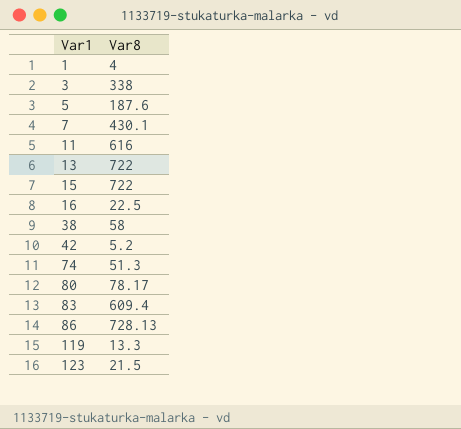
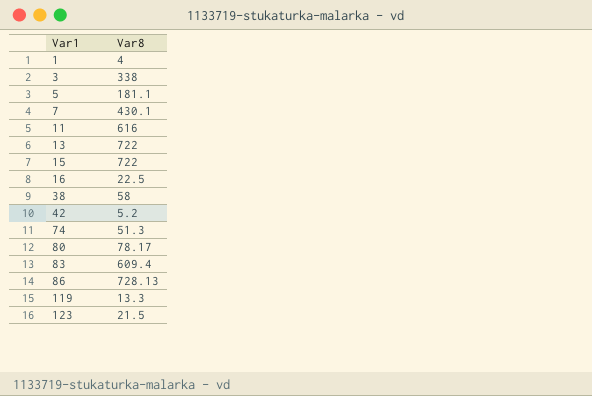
5 | Var8: 187.6 -> 181.1

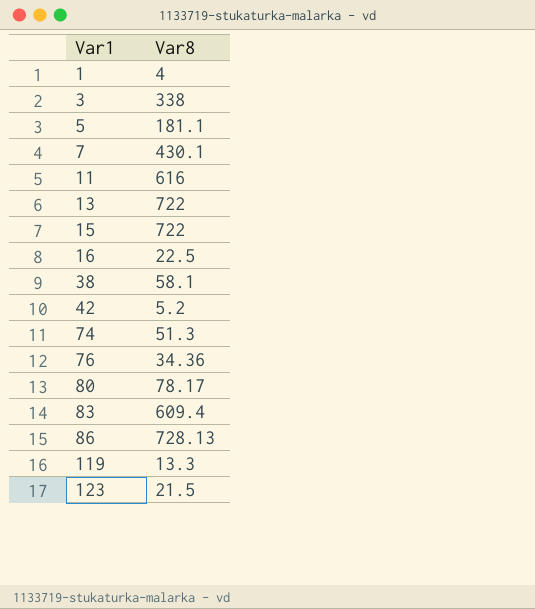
38 | Var8: 58 -> 58.1
row 76: none -> 34.36

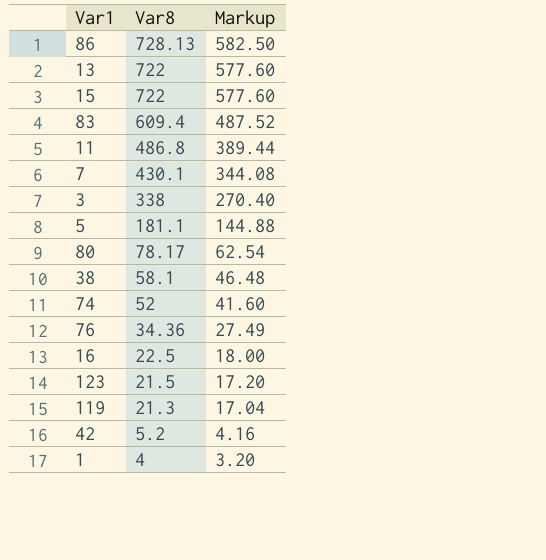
row order: Var1 ascending -> Var8 descending
column Markup | formula: none -> [Var8] * 0.8
11 | Var8: 616 -> 486.8
74 | Var8: 51.3 -> 52
119 | Var8: 13.3 -> 21.3

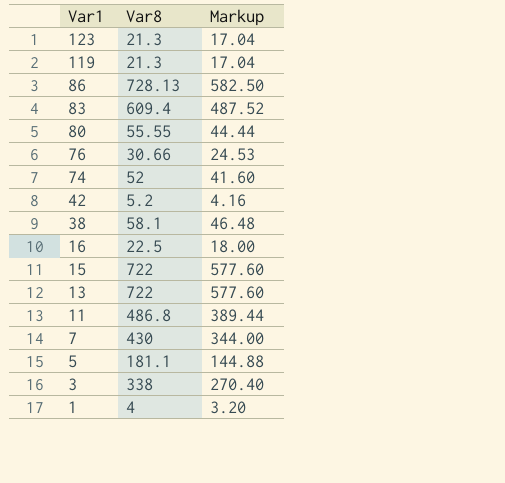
row order: Var8 descending -> Var1 descending
123 | Var8: 21.5 -> 21.3
123 | Markup: 17.20 -> 17.04
80 | Var8: 78.17 -> 55.55
80 | Markup: 62.54 -> 44.44
76 | Var8: 34.36 -> 30.66
76 | Markup: 27.49 -> 24.53
7 | Var8: 430.1 -> 430
7 | Markup: 344.08 -> 344.00

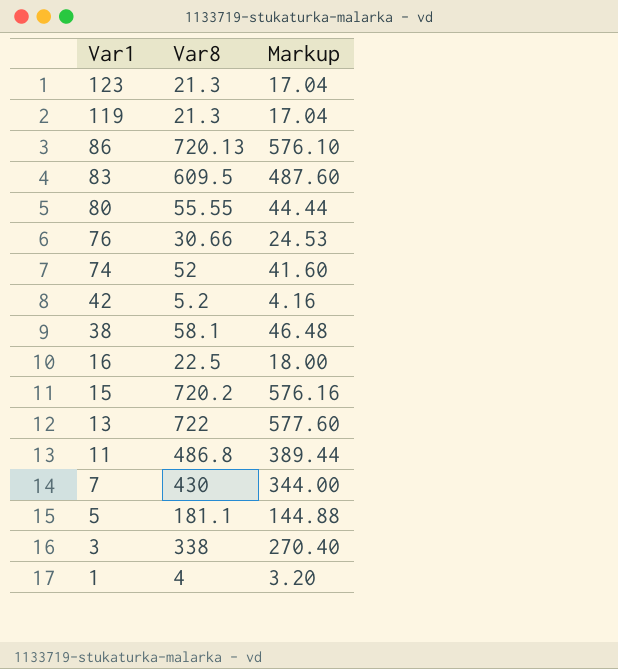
86 | Var8: 728.13 -> 720.13
86 | Markup: 582.50 -> 576.10
83 | Var8: 609.4 -> 609.5
83 | Markup: 487.52 -> 487.60
15 | Var8: 722 -> 720.2
15 | Markup: 577.60 -> 576.16

